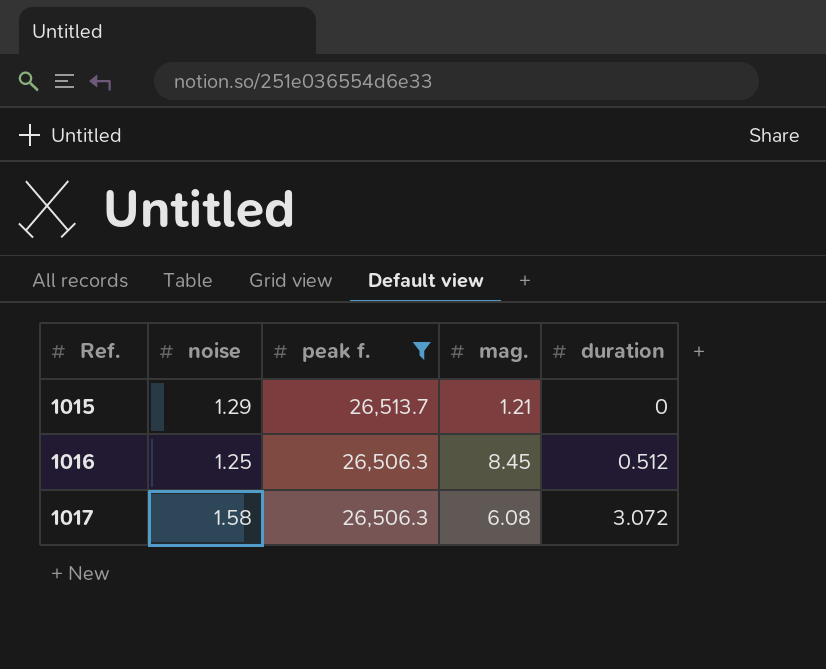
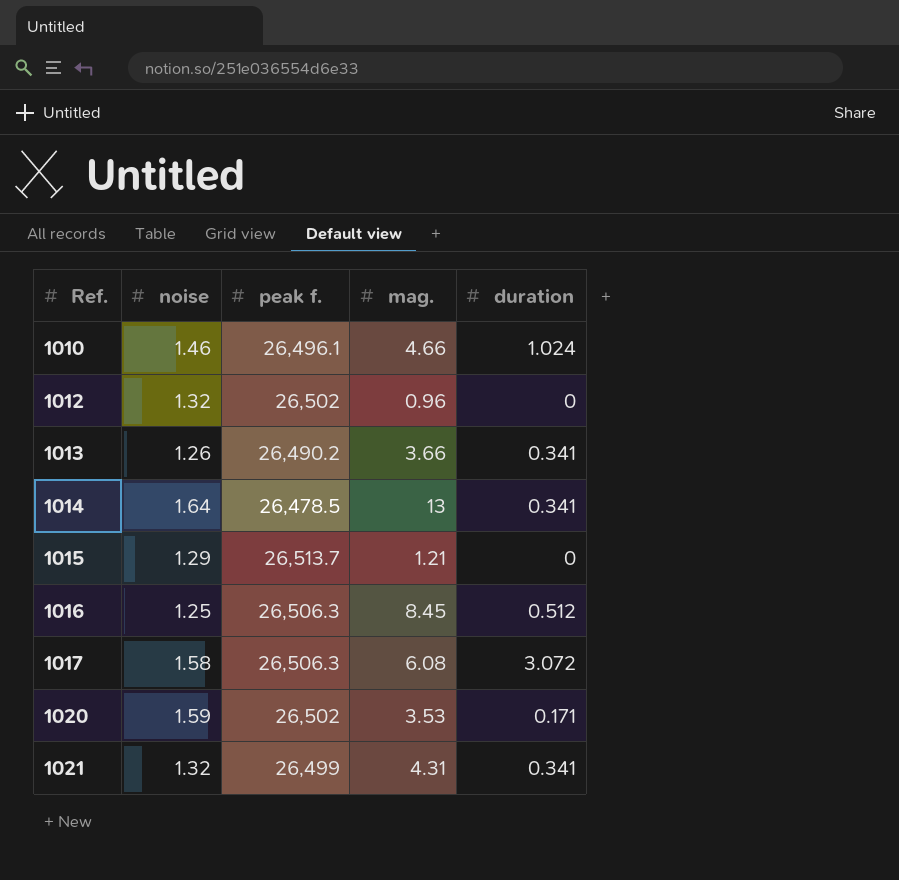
filter: peak f. >= 26,506.3 -> none

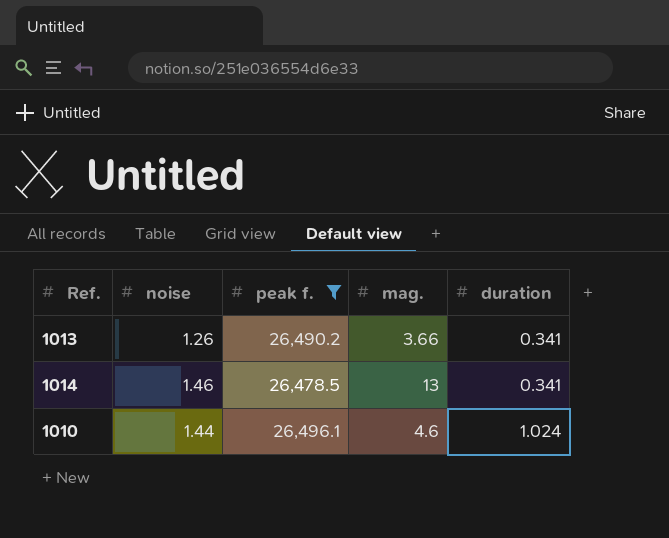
filter: none -> peak f. <= 26,496.1
row order: Ref. ascending -> duration ascending
1014 | noise: 1.64 -> 1.46
1010 | noise: 1.46 -> 1.44
1010 | mag.: 4.66 -> 4.6

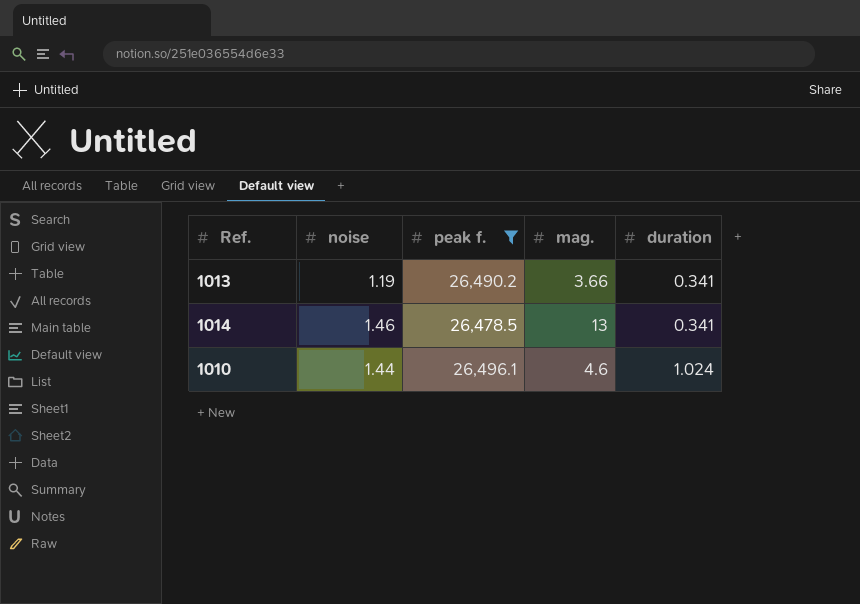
1013 | noise: 1.26 -> 1.19

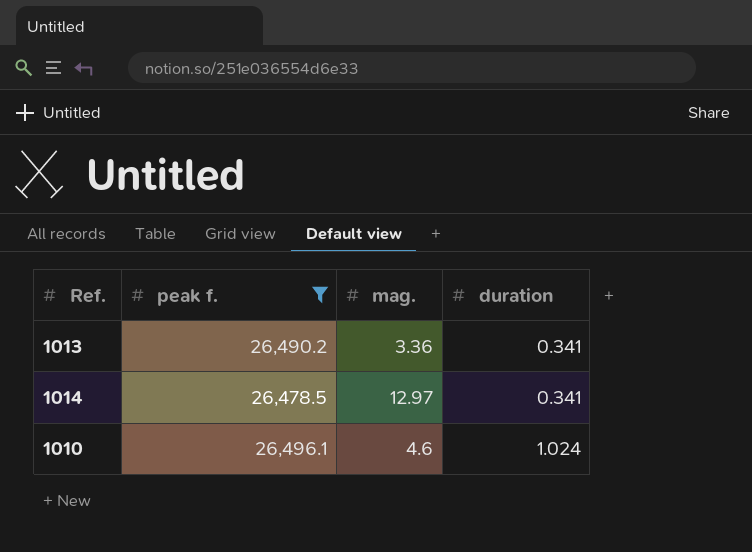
column noise | position: 2 -> none
1013 | mag.: 3.66 -> 3.36
1014 | mag.: 13 -> 12.97

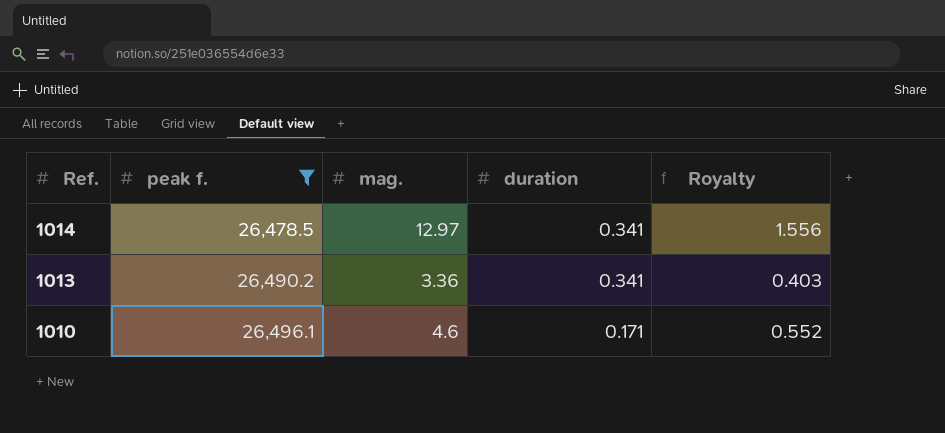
row order: duration ascending -> Ref. descending
column Royalty | formula: none -> [mag.] * 0.12
1010 | duration: 1.024 -> 0.171

